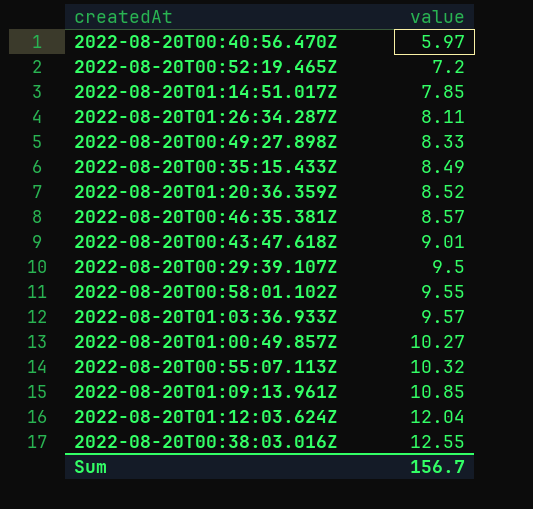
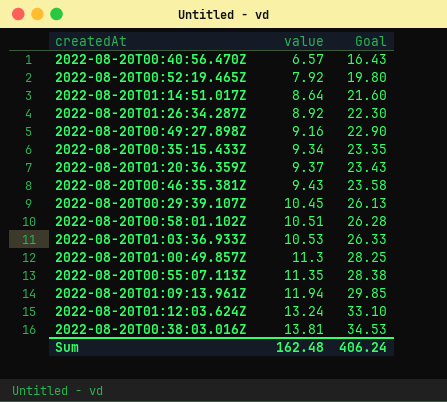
column Goal | formula: none -> [value] * 2.5
row 2022-08-20T00:43:47.618Z: 9.01 -> none
2022-08-20T00:40:56.470Z | value: 5.97 -> 6.57
2022-08-20T00:52:19.465Z | value: 7.2 -> 7.92
2022-08-20T01:14:51.017Z | value: 7.85 -> 8.64
2022-08-20T01:26:34.287Z | value: 8.11 -> 8.92
2022-08-20T00:49:27.898Z | value: 8.33 -> 9.16
2022-08-20T00:35:15.433Z | value: 8.49 -> 9.34
2022-08-20T01:20:36.359Z | value: 8.52 -> 9.37
2022-08-20T00:46:35.381Z | value: 8.57 -> 9.43
2022-08-20T00:29:39.107Z | value: 9.5 -> 10.45
2022-08-20T00:58:01.102Z | value: 9.55 -> 10.51
2022-08-20T01:03:36.933Z | value: 9.57 -> 10.53
2022-08-20T01:00:49.857Z | value: 10.27 -> 11.3
2022-08-20T00:55:07.113Z | value: 10.32 -> 11.35
2022-08-20T01:09:13.961Z | value: 10.85 -> 11.94
2022-08-20T01:12:03.624Z | value: 12.04 -> 13.24
2022-08-20T00:38:03.016Z | value: 12.55 -> 13.81
Sum | value: 156.7 -> 162.48

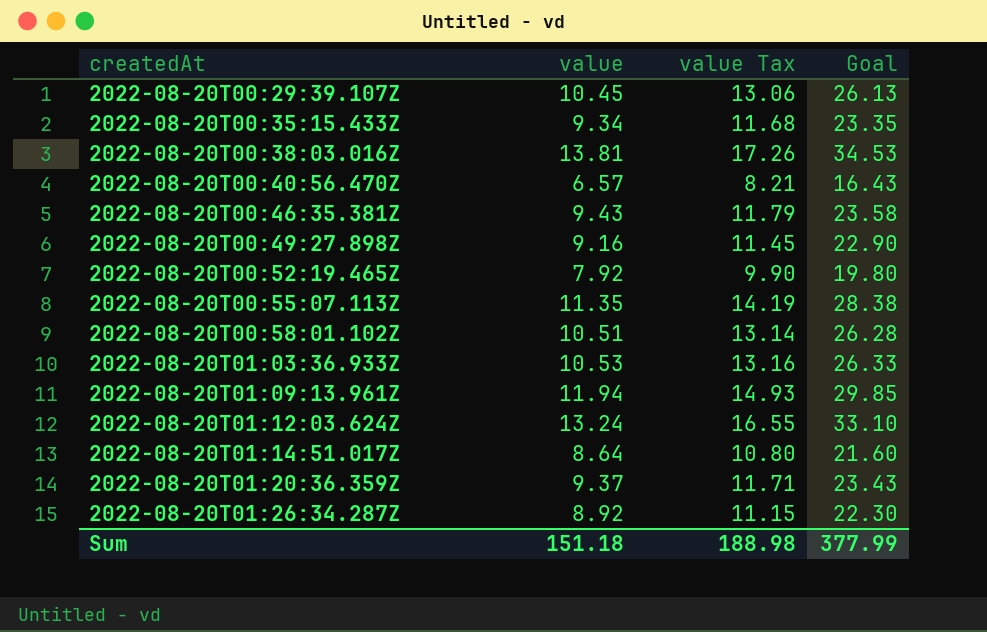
row order: value ascending -> createdAt ascending
column value Tax | formula: none -> [value] * 1.25
row 2022-08-20T01:00:49.857Z: 11.3 | 28.25 -> none
Sum | value: 162.48 -> 151.18
Sum | Goal: 406.24 -> 377.99

